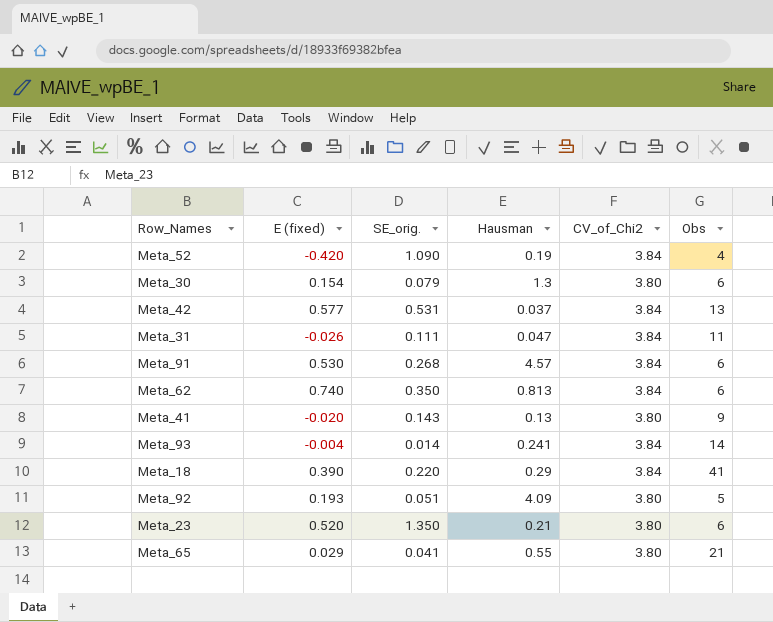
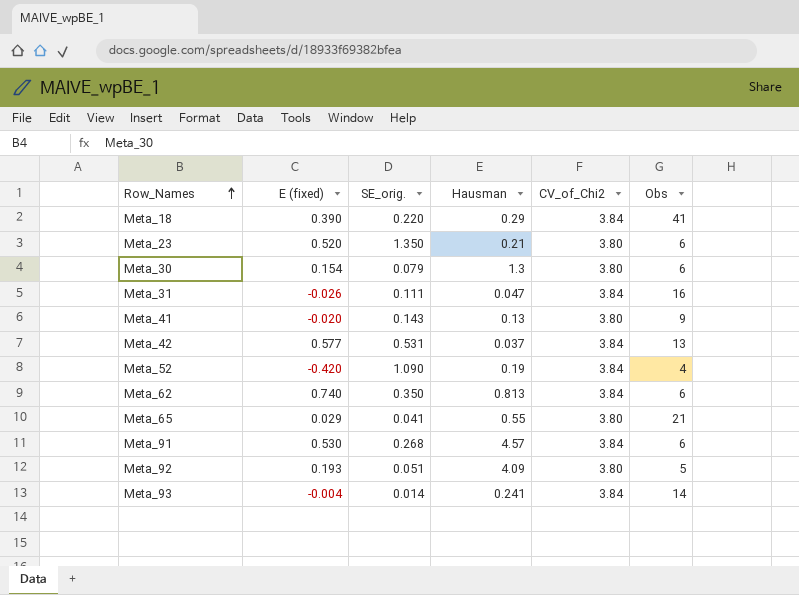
row order: none -> Row_Names ascending
Meta_31 | Obs: 11 -> 16

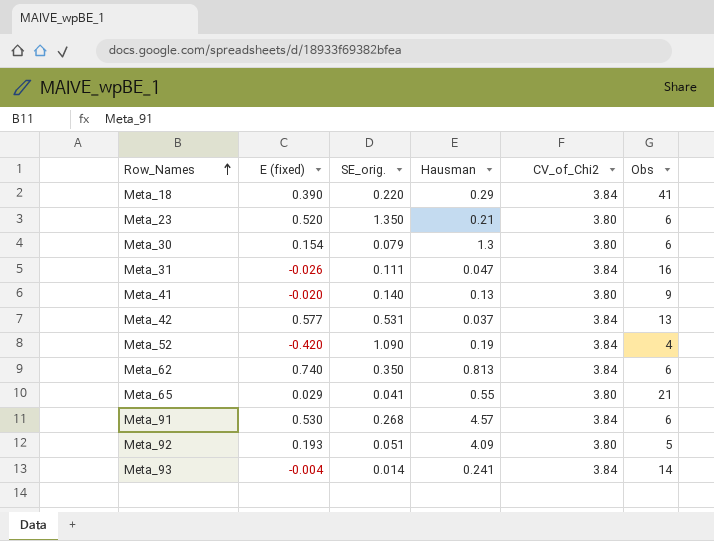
Meta_41 | SE_orig.: 0.143 -> 0.140

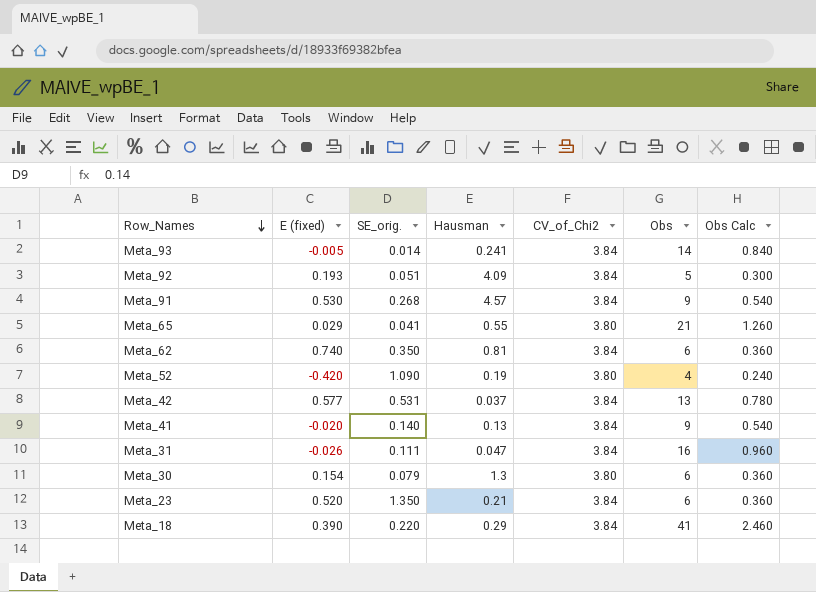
row order: Row_Names ascending -> Row_Names descending
column Obs Calc | formula: none -> [Obs] * 0.06
Meta_93 | E (fixed): -0.004 -> -0.005
Meta_92 | CV_of_Chi2: 3.80 -> 3.84
Meta_91 | Obs: 6 -> 9
Meta_62 | Hausman: 0.813 -> 0.81
Meta_52 | CV_of_Chi2: 3.84 -> 3.80
Meta_41 | CV_of_Chi2: 3.80 -> 3.84
Meta_23 | CV_of_Chi2: 3.80 -> 3.84

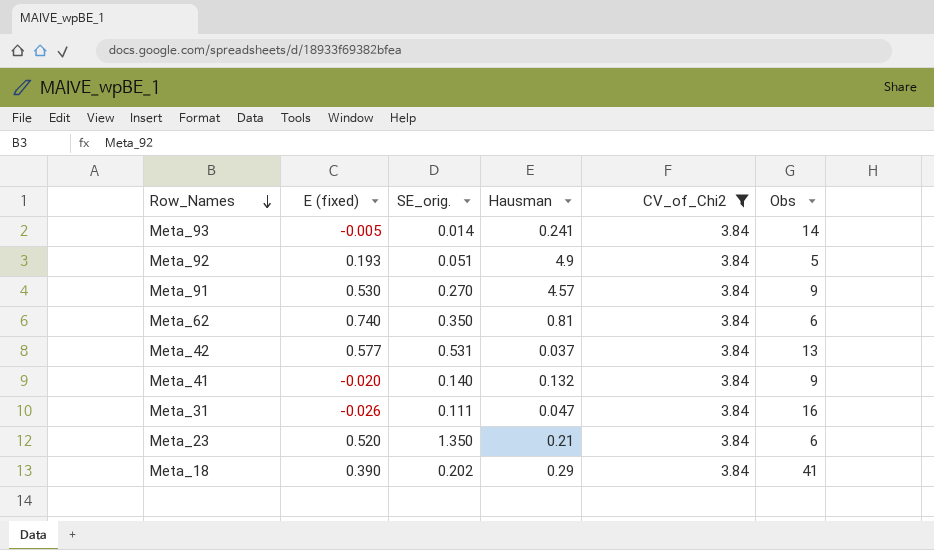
filter: none -> CV_of_Chi2 = 3.84
column Obs Calc | formula: [Obs] * 0.06 -> none
Meta_92 | Hausman: 4.09 -> 4.9
Meta_91 | SE_orig.: 0.268 -> 0.270
Meta_41 | Hausman: 0.13 -> 0.132
Meta_18 | SE_orig.: 0.220 -> 0.202

